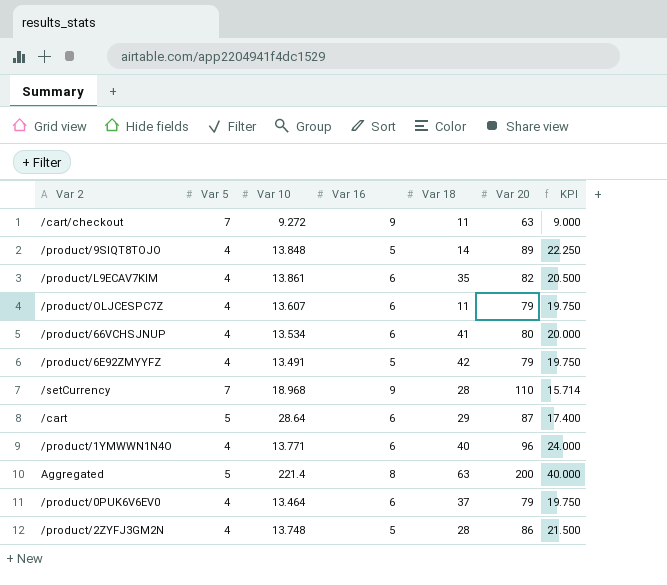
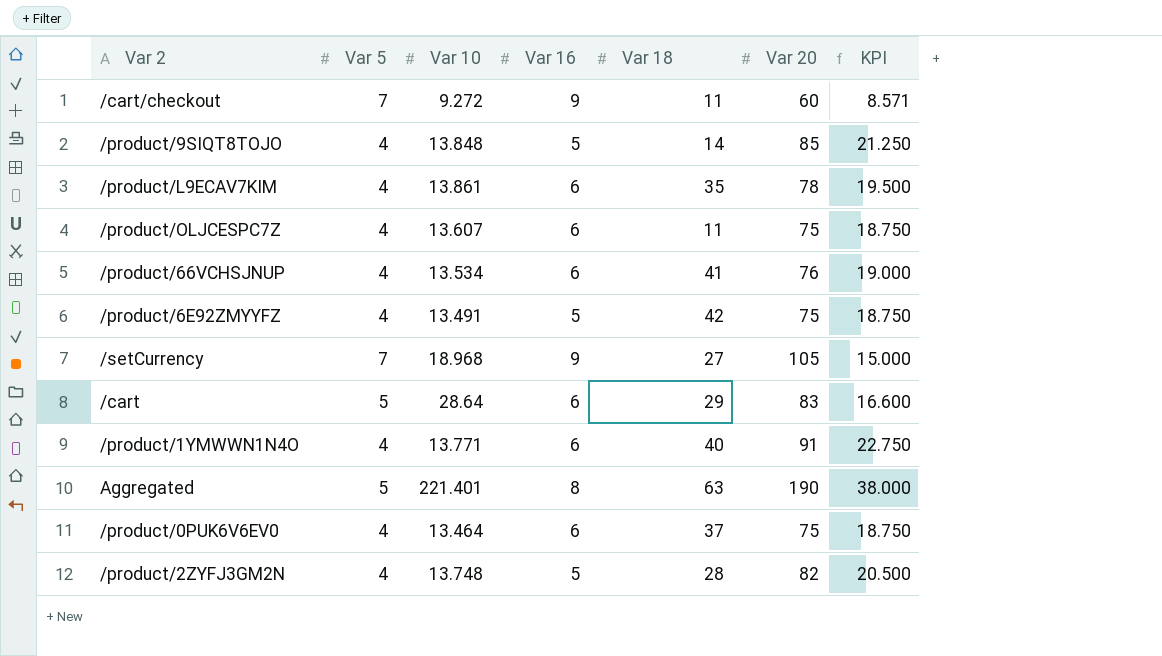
/cart/checkout | Var 20: 63 -> 60
/cart/checkout | KPI: 9.000 -> 8.571
/product/9SIQT8TOJO | Var 20: 89 -> 85
/product/9SIQT8TOJO | KPI: 22.250 -> 21.250
/product/L9ECAV7KIM | Var 20: 82 -> 78
/product/L9ECAV7KIM | KPI: 20.500 -> 19.500
/product/OLJCESPC7Z | Var 20: 79 -> 75
/product/OLJCESPC7Z | KPI: 19.750 -> 18.750
/product/66VCHSJNUP | Var 20: 80 -> 76
/product/66VCHSJNUP | KPI: 20.000 -> 19.000
/product/6E92ZMYYFZ | Var 20: 79 -> 75
/product/6E92ZMYYFZ | KPI: 19.750 -> 18.750
/setCurrency | Var 18: 28 -> 27
/setCurrency | Var 20: 110 -> 105
/setCurrency | KPI: 15.714 -> 15.000
/cart | Var 20: 87 -> 83
/cart | KPI: 17.400 -> 16.600
/product/1YMWWN1N4O | Var 20: 96 -> 91
/product/1YMWWN1N4O | KPI: 24.000 -> 22.750
Aggregated | Var 10: 221.4 -> 221.401
Aggregated | Var 20: 200 -> 190
Aggregated | KPI: 40.000 -> 38.000
/product/0PUK6V6EV0 | Var 20: 79 -> 75
/product/0PUK6V6EV0 | KPI: 19.750 -> 18.750
/product/2ZYFJ3GM2N | Var 20: 86 -> 82
/product/2ZYFJ3GM2N | KPI: 21.500 -> 20.500

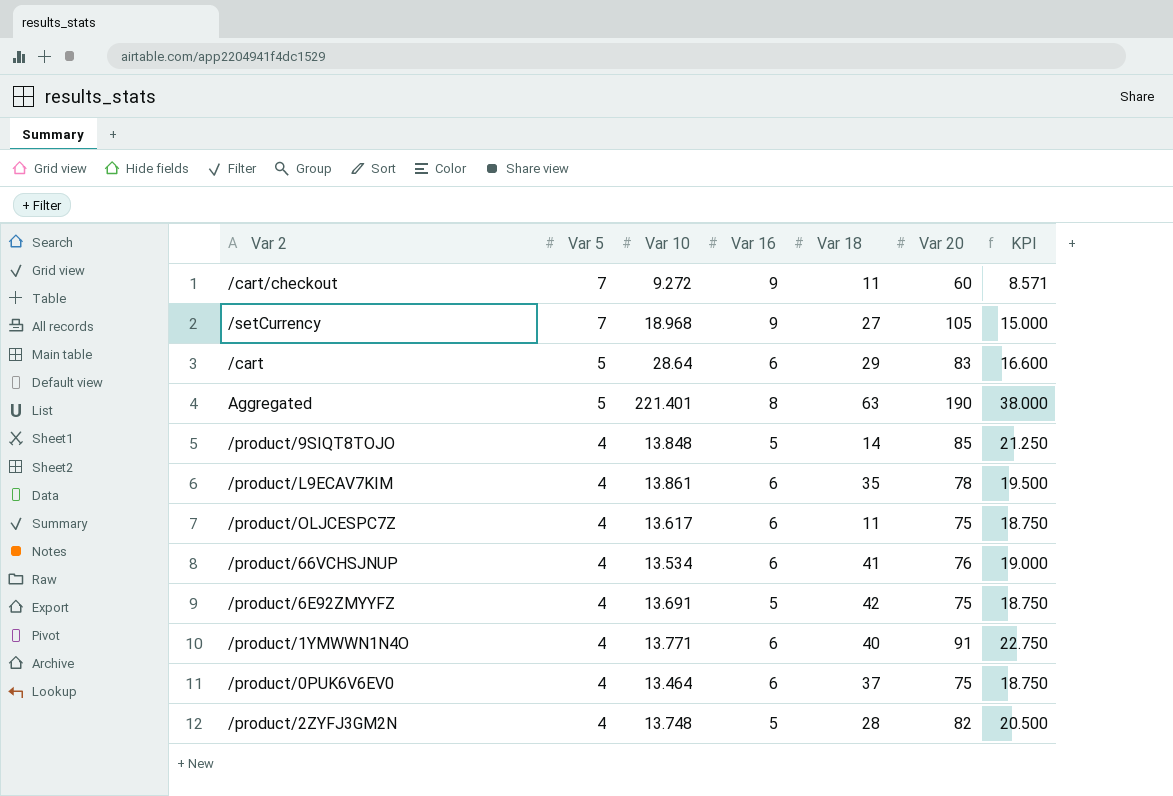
row order: none -> Var 5 descending
/product/OLJCESPC7Z | Var 10: 13.607 -> 13.617
/product/6E92ZMYYFZ | Var 10: 13.491 -> 13.691

